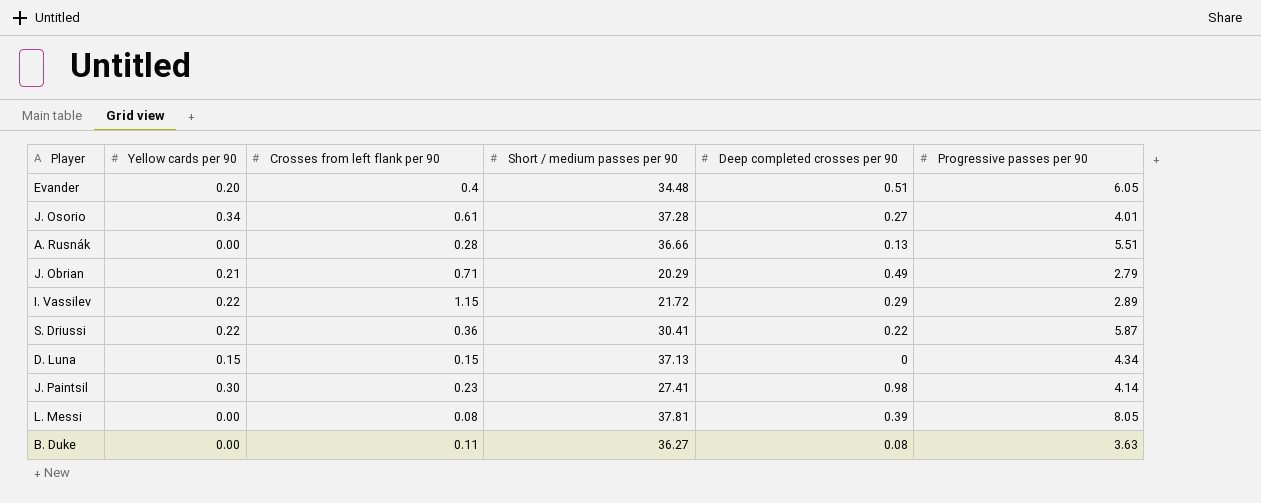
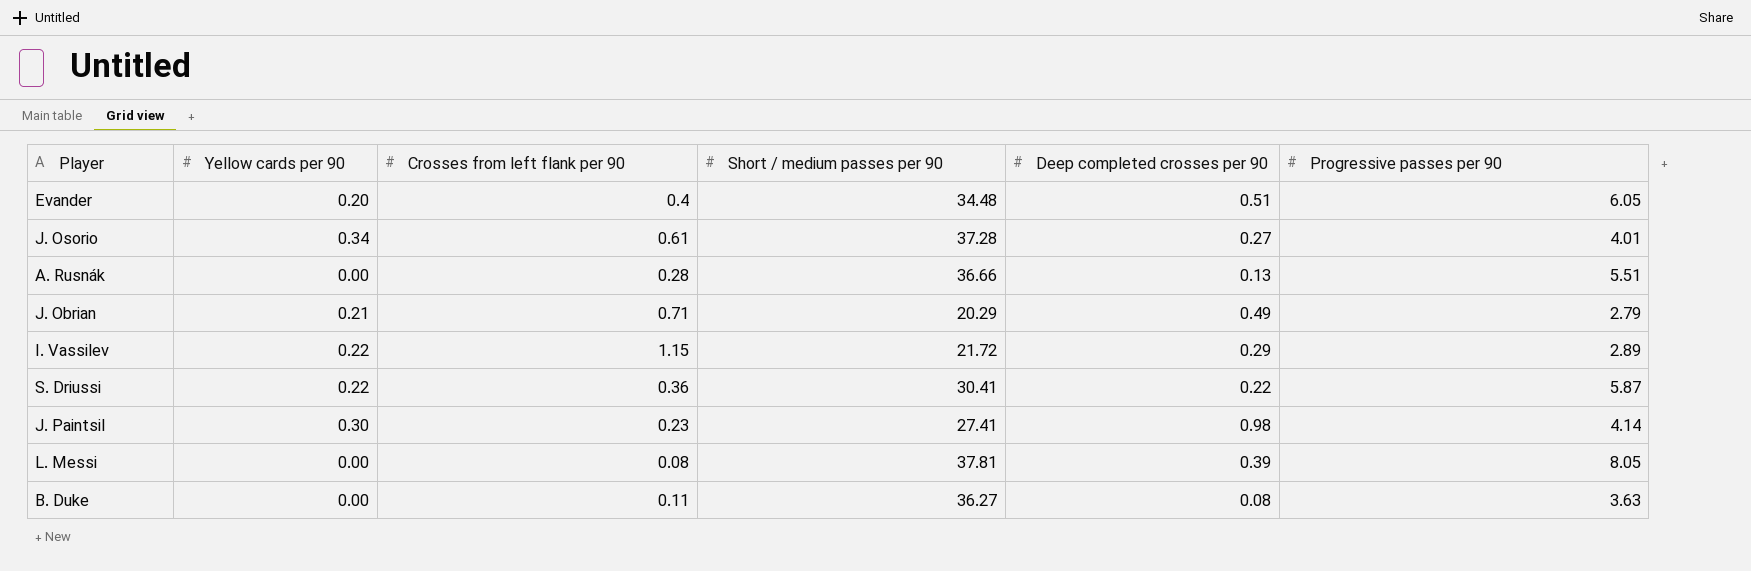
row D. Luna: 0.15 | 0.15 | 37.13 | 0 | 4.34 -> none

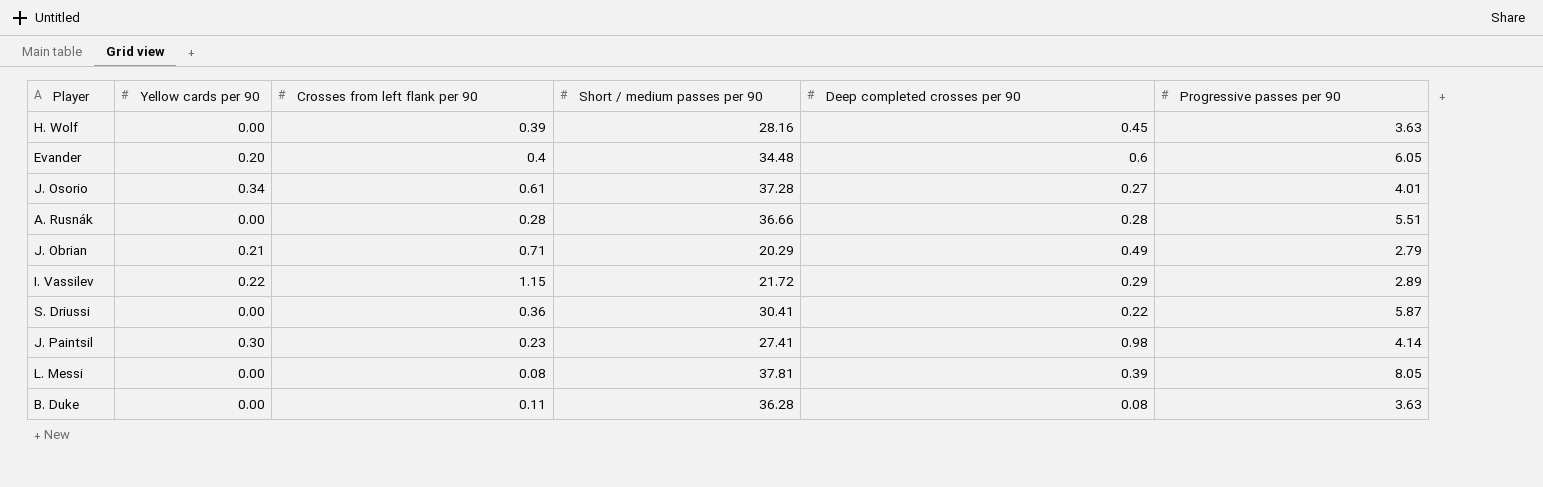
row H. Wolf: none -> 0.00 | 0.39 | 28.16 | 0.45 | 3.63
Evander | Deep completed crosses per 90: 0.51 -> 0.6
A. Rusnák | Deep completed crosses per 90: 0.13 -> 0.28
S. Driussi | Yellow cards per 90: 0.22 -> 0.00
B. Duke | Short / medium passes per 90: 36.27 -> 36.28

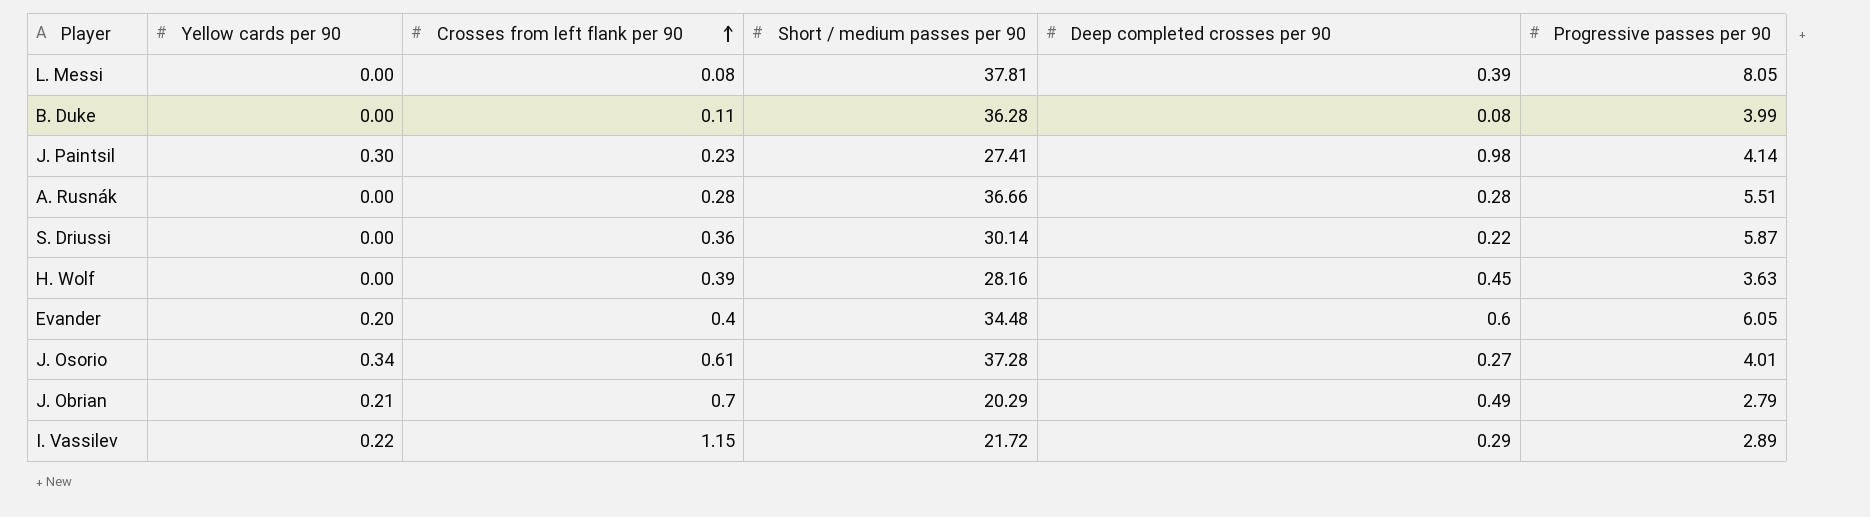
row order: none -> Crosses from left flank per 90 ascending
B. Duke | Progressive passes per 90: 3.63 -> 3.99
S. Driussi | Short / medium passes per 90: 30.41 -> 30.14
J. Obrian | Crosses from left flank per 90: 0.71 -> 0.7

